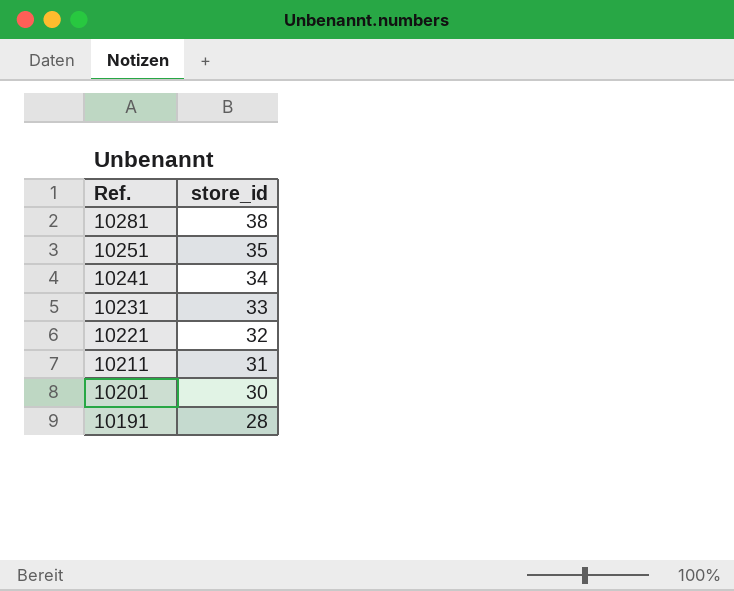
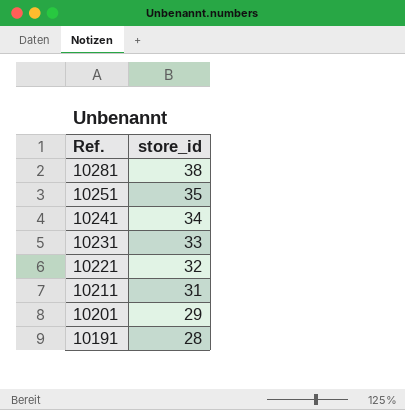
10201 | store_id: 30 -> 29

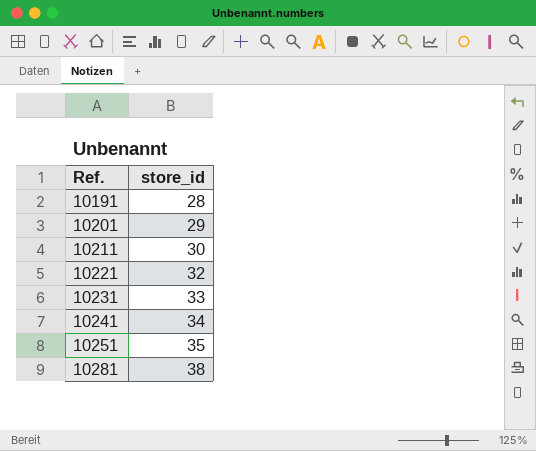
row order: Ref. descending -> Ref. ascending
10211 | store_id: 31 -> 30

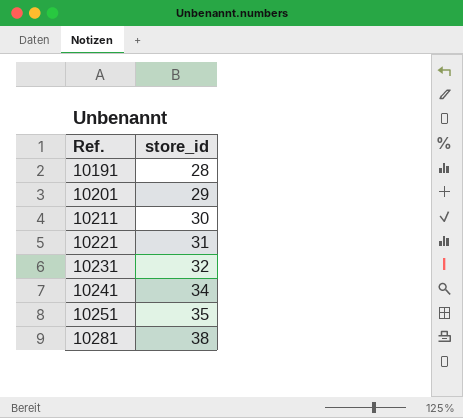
10221 | store_id: 32 -> 31
10231 | store_id: 33 -> 32

